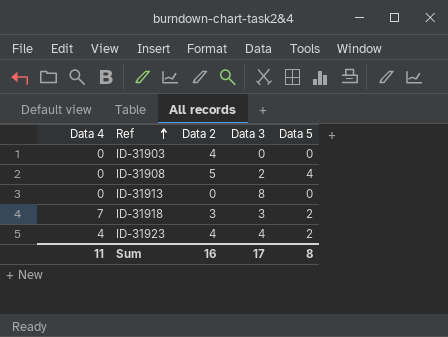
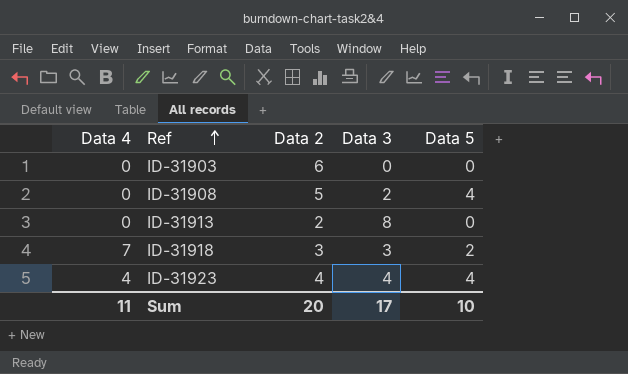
ID-31903 | Data 2: 4 -> 6
ID-31913 | Data 2: 0 -> 2
ID-31923 | Data 5: 2 -> 4
Sum | Data 2: 16 -> 20
Sum | Data 5: 8 -> 10

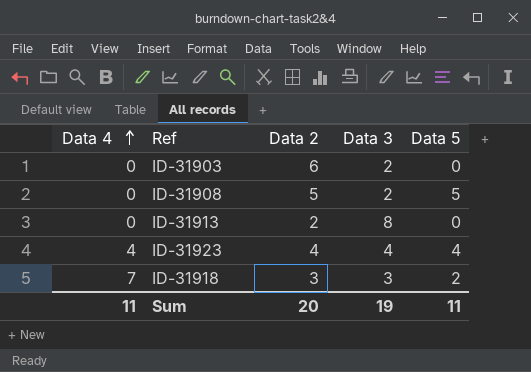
row order: Ref ascending -> Data 4 ascending
ID-31903 | Data 3: 0 -> 2
ID-31908 | Data 5: 4 -> 5
Sum | Data 3: 17 -> 19
Sum | Data 5: 10 -> 11

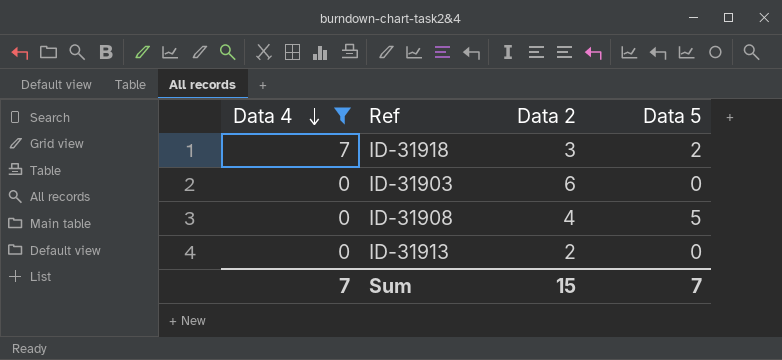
filter: none -> Data 4 != 4
row order: Data 4 ascending -> Data 4 descending
column Data 3 | position: 4 -> none
ID-31908 | Data 2: 5 -> 4
Sum | Data 4: 11 -> 7
Sum | Data 2: 20 -> 15
Sum | Data 5: 11 -> 7

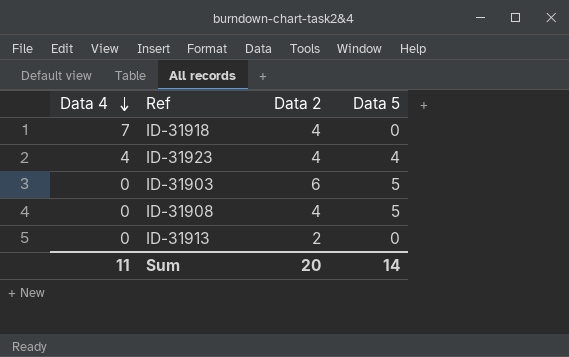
filter: Data 4 != 4 -> none
ID-31918 | Data 2: 3 -> 4
ID-31918 | Data 5: 2 -> 0
ID-31903 | Data 5: 0 -> 5
Sum | Data 4: 7 -> 11
Sum | Data 2: 15 -> 20
Sum | Data 5: 7 -> 14

